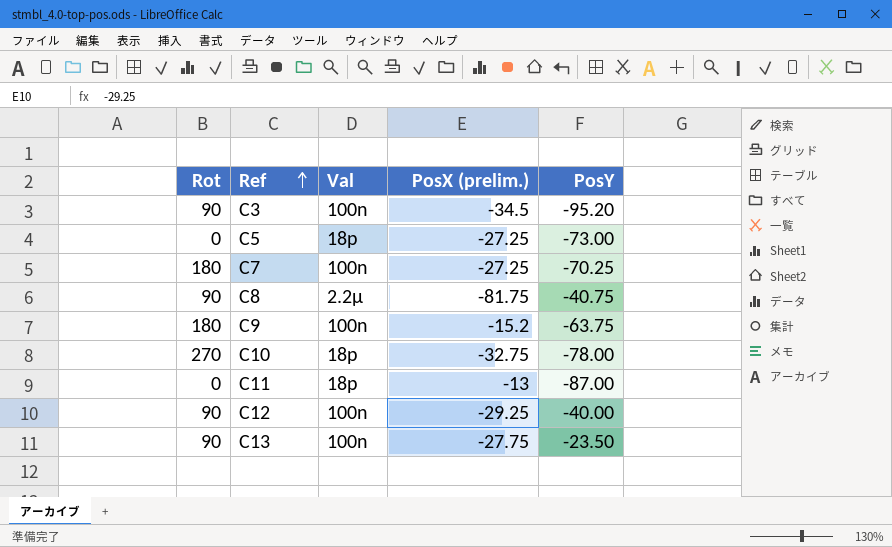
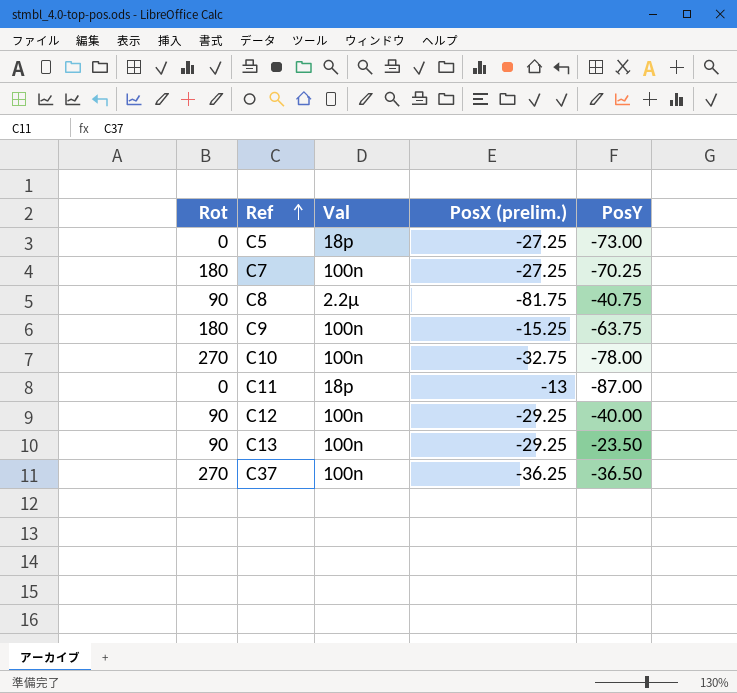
row C3: 90 | 100n | -34.5 | -95.20 -> none
C9 | PosX (prelim.): -15.2 -> -15.25
C10 | Val: 18p -> 100n
C13 | PosX (prelim.): -27.75 -> -29.25
row C37: none -> 270 | 100n | -36.25 | -36.50

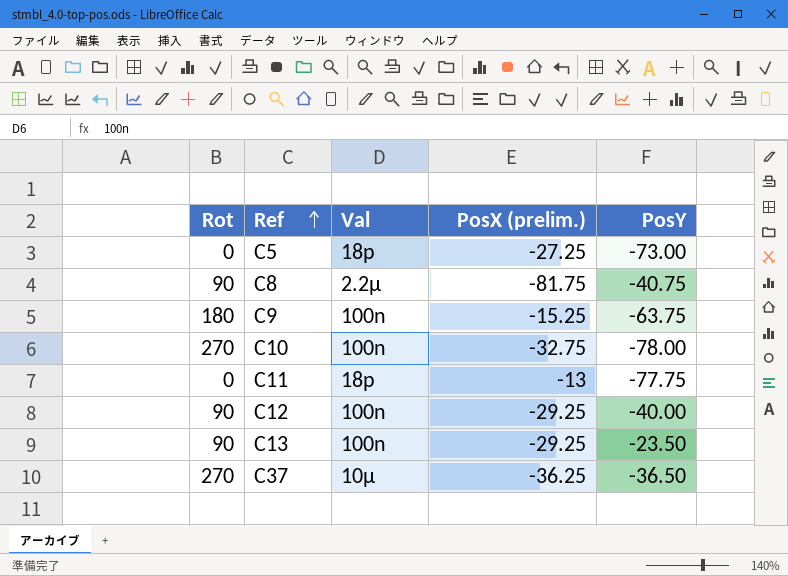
row C7: 180 | 100n | -27.25 | -70.25 -> none
C11 | PosY: -87.00 -> -77.75
C37 | Val: 100n -> 10µ

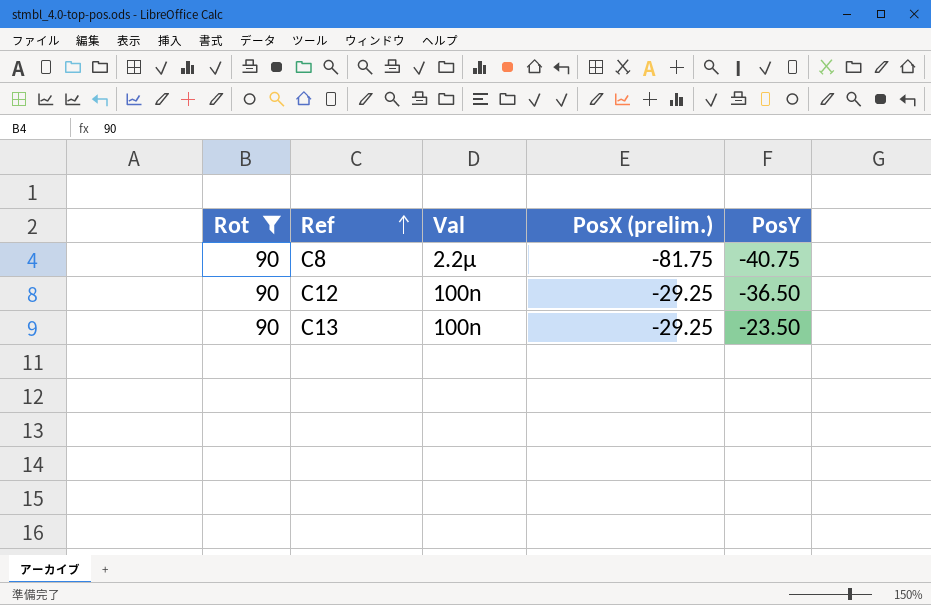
filter: none -> Rot = 90
C12 | PosY: -40.00 -> -36.50

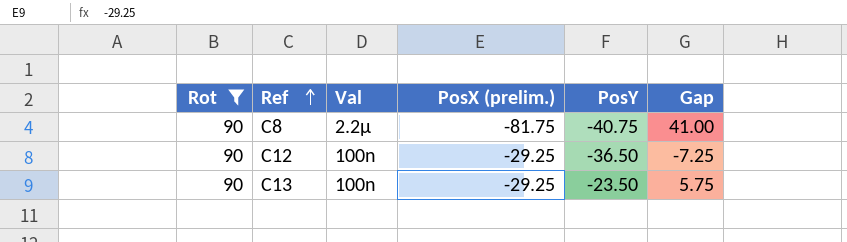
column Gap | formula: none -> [PosY] - [PosX (prelim.)]

